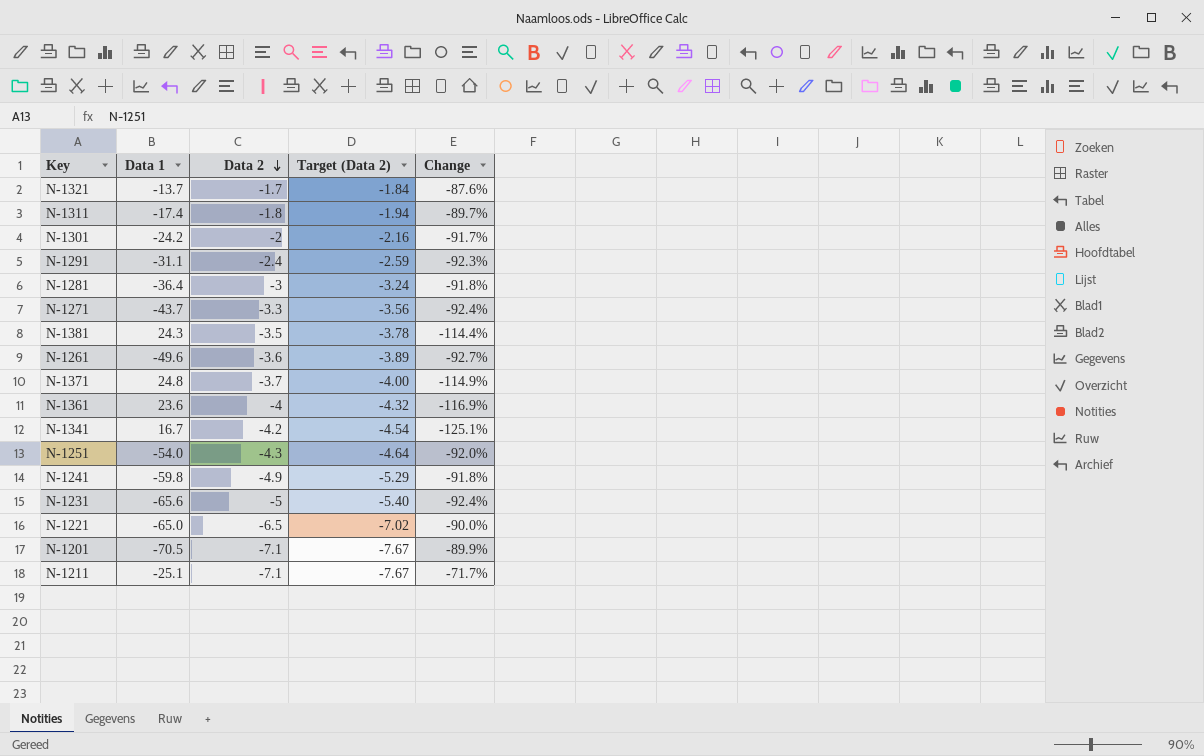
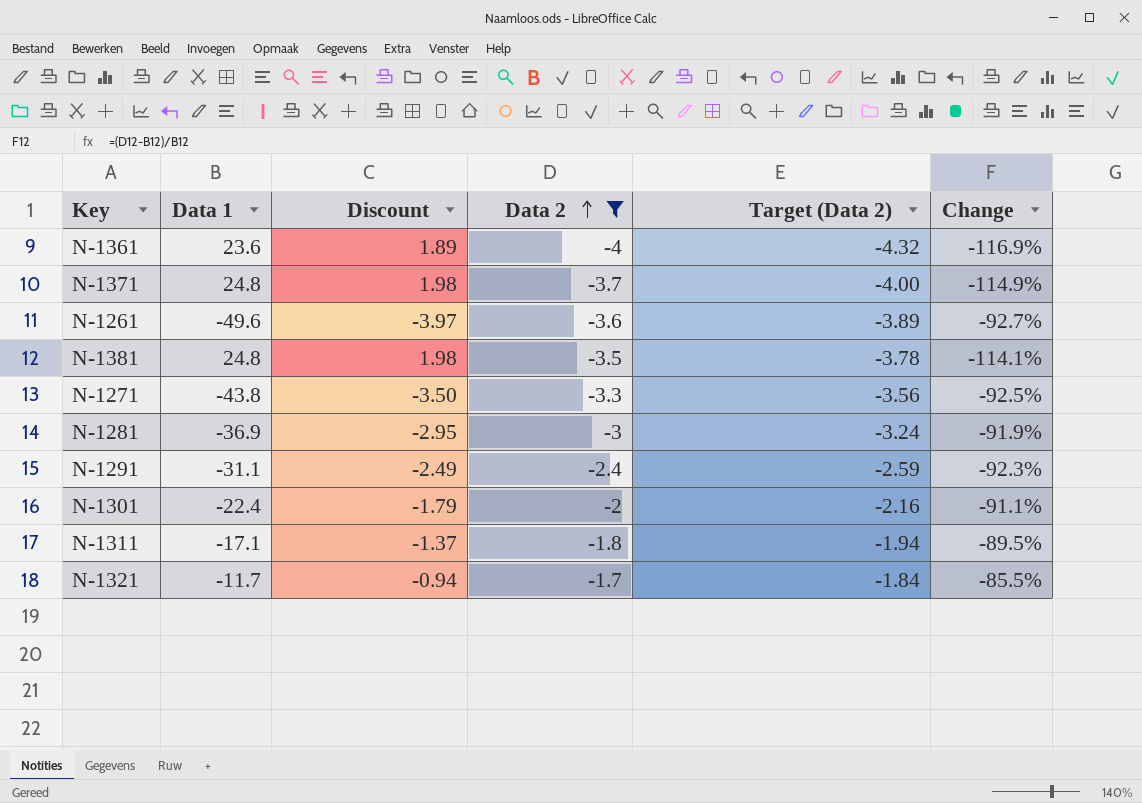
filter: none -> Data 2 >= -4
row order: Data 2 descending -> Data 2 ascending
column Discount | formula: none -> [Data 1] * 0.08
N-1381 | Data 1: 24.3 -> 24.8
N-1381 | Change: -114.4% -> -114.1%
N-1271 | Data 1: -43.7 -> -43.8
N-1271 | Change: -92.4% -> -92.5%
N-1281 | Data 1: -36.4 -> -36.9
N-1281 | Change: -91.8% -> -91.9%
N-1301 | Data 1: -24.2 -> -22.4
N-1301 | Change: -91.7% -> -91.1%
N-1311 | Data 1: -17.4 -> -17.1
N-1311 | Change: -89.7% -> -89.5%
N-1321 | Data 1: -13.7 -> -11.7
N-1321 | Change: -87.6% -> -85.5%

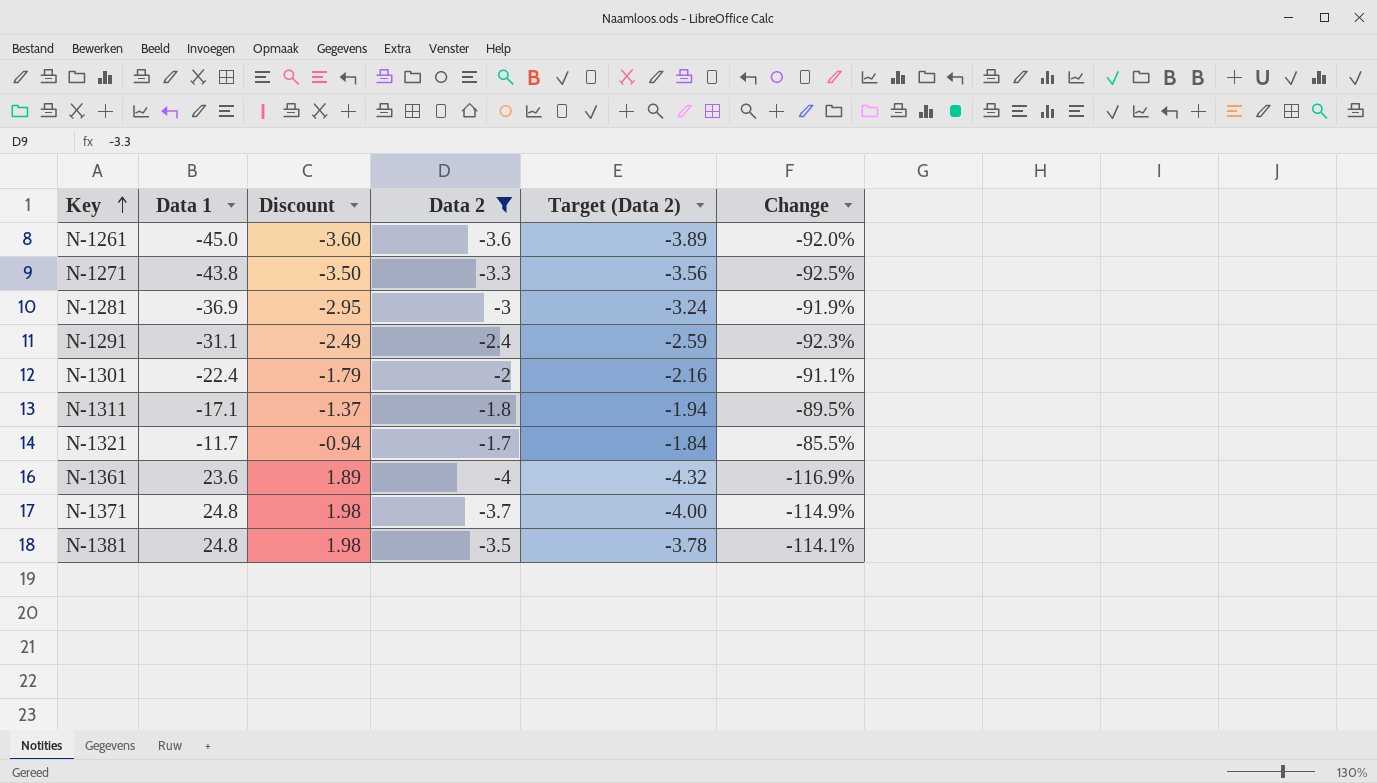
row order: Data 2 ascending -> Key ascending
N-1261 | Data 1: -49.6 -> -45.0
N-1261 | Discount: -3.97 -> -3.60
N-1261 | Change: -92.7% -> -92.0%

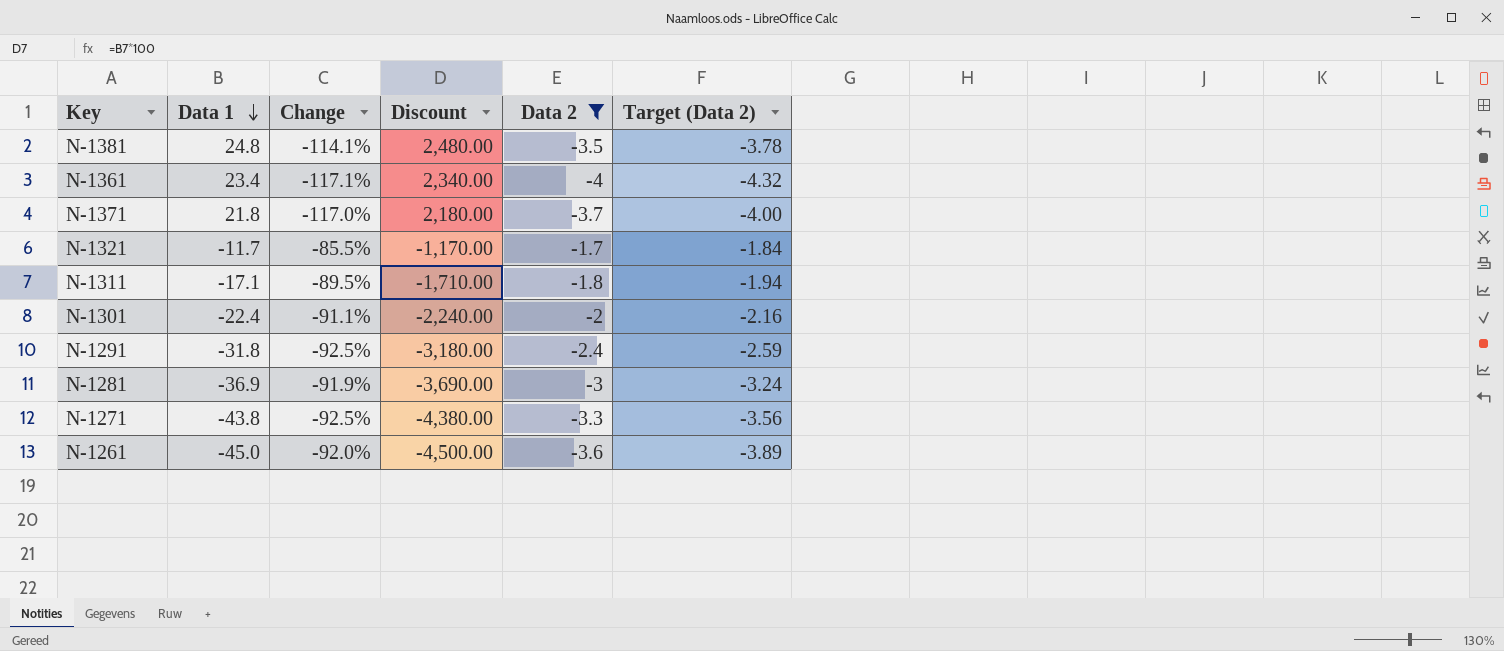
row order: Key ascending -> Data 1 descending
column Change | position: 6 -> 3
column Discount | formula: [Data 1] * 0.08 -> [Data 1] * 100
N-1361 | Data 1: 23.6 -> 23.4
N-1361 | Change: -116.9% -> -117.1%
N-1371 | Data 1: 24.8 -> 21.8
N-1371 | Change: -114.9% -> -117.0%
N-1291 | Data 1: -31.1 -> -31.8
N-1291 | Change: -92.3% -> -92.5%

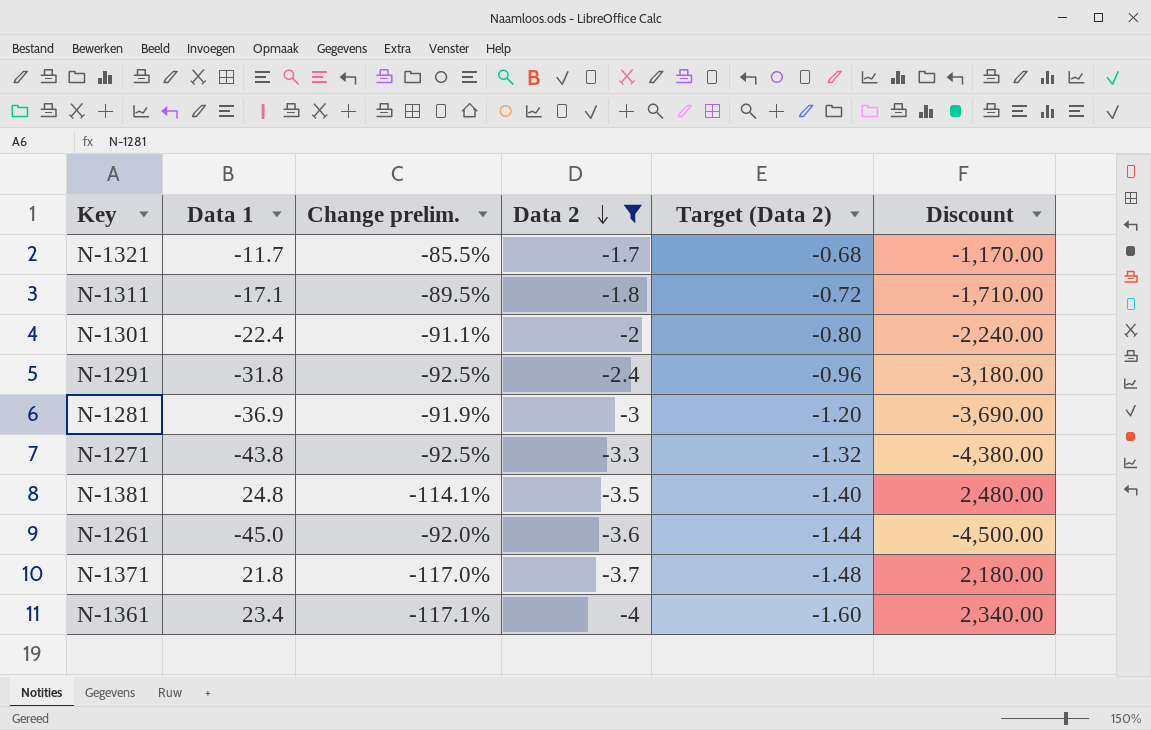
row order: Data 1 descending -> Data 2 descending
column name: Change -> Change prelim.
column Target (Data 2) | formula: [Data 2] * 1.08 -> [Data 2] * 0.4
column Discount | position: 4 -> 6

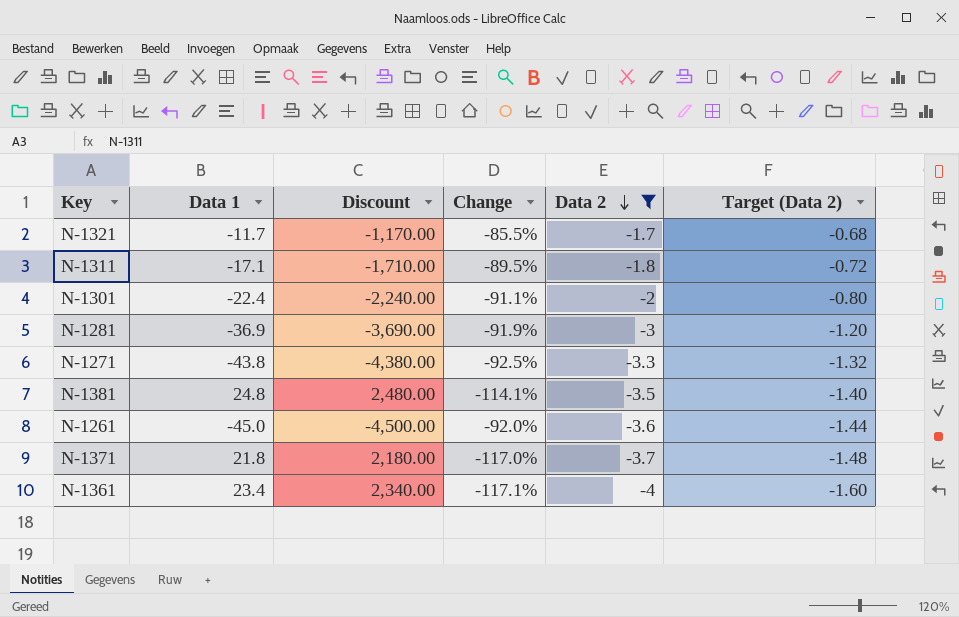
column Discount | position: 6 -> 3
column name: Change prelim. -> Change
row N-1291: -31.8 | -92.5% | -2.4 | -0.96 | -3,180.00 -> none

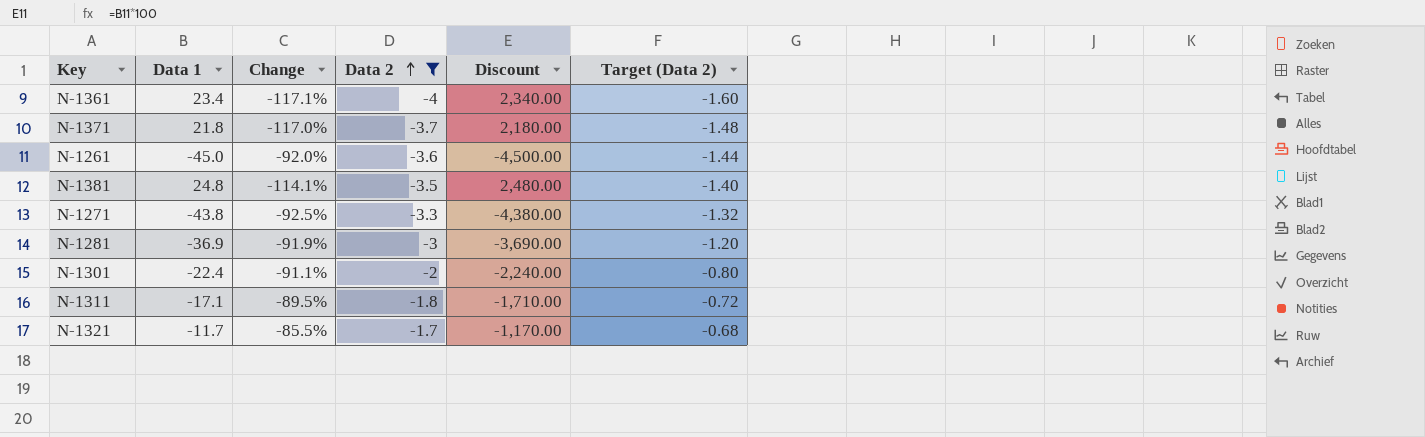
row order: Data 2 descending -> Data 2 ascending
column Discount | position: 3 -> 5

